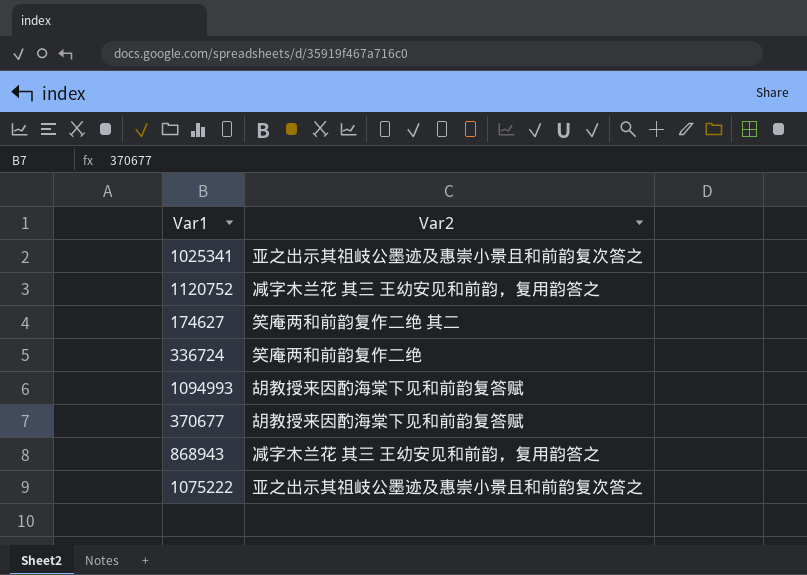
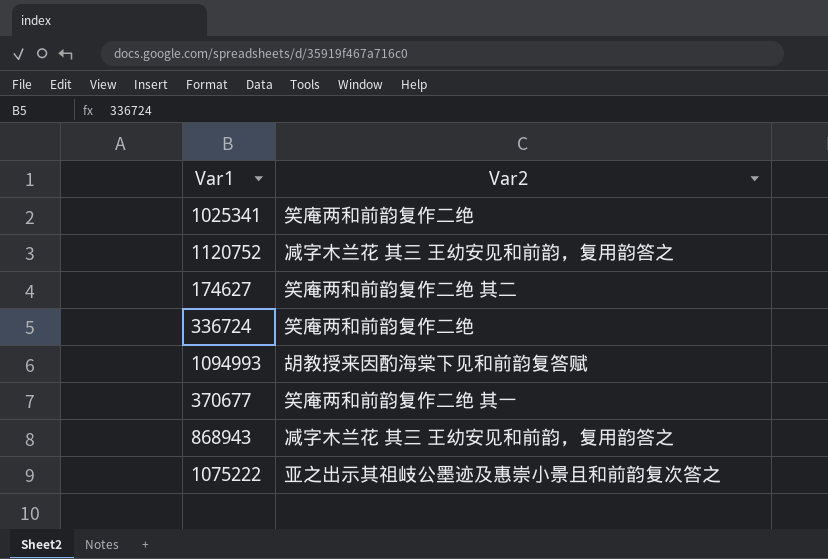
1025341 | Var2: 亚之出示其祖岐公墨迹及惠崇小景且和前韵复次答之 -> 笑庵两和前韵复作二绝
370677 | Var2: 胡教授来因酌海棠下见和前韵复答赋 -> 笑庵两和前韵复作二绝 其一

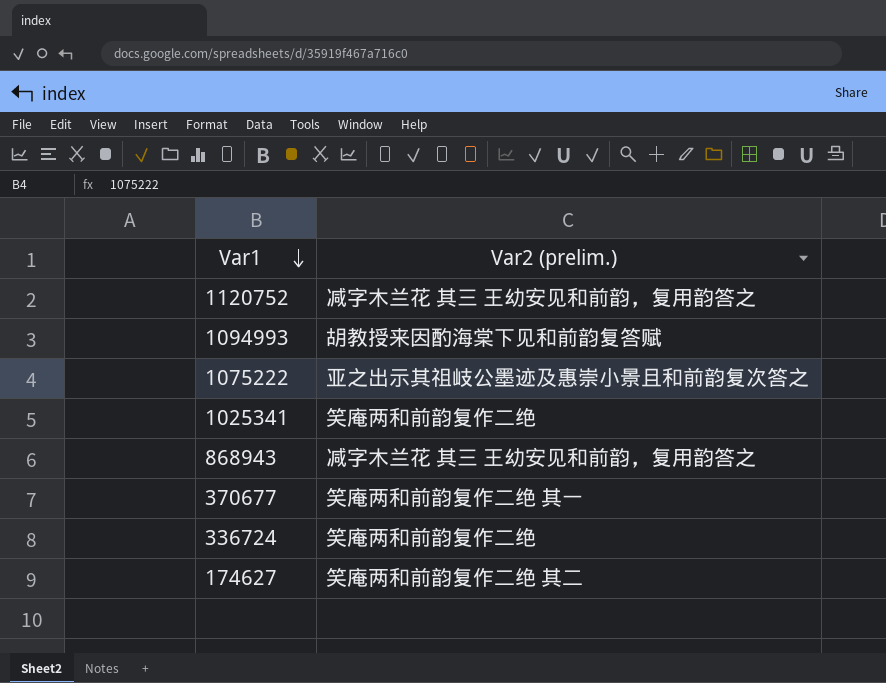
row order: none -> Var1 descending
column name: Var2 -> Var2 (prelim.)

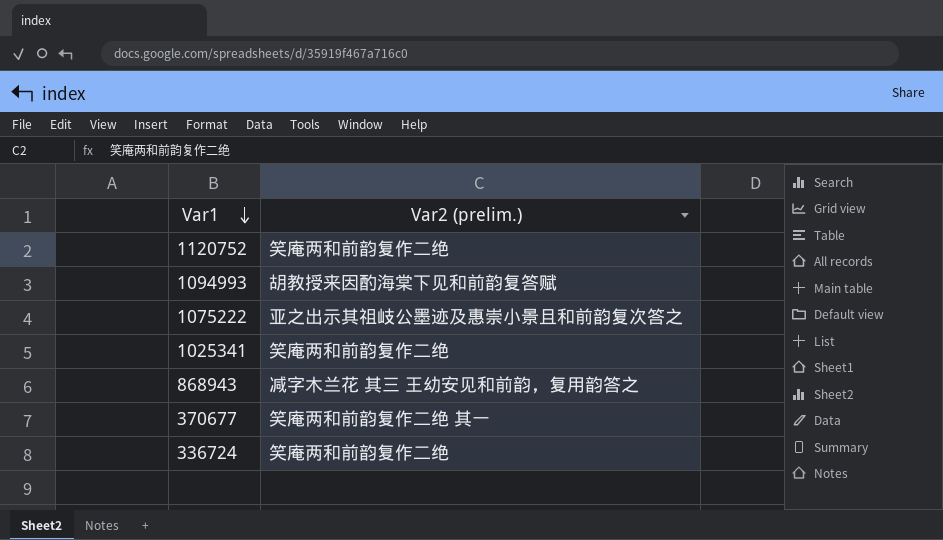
row 174627: 笑庵两和前韵复作二绝 其二 -> none
1120752 | Var2 (prelim.): 减字木兰花 其三 王幼安见和前韵，复用韵答之 -> 笑庵两和前韵复作二绝

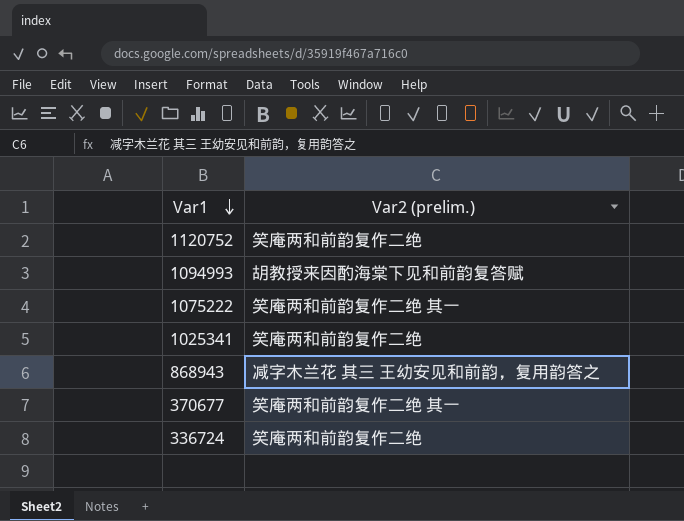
1075222 | Var2 (prelim.): 亚之出示其祖岐公墨迹及惠崇小景且和前韵复次答之 -> 笑庵两和前韵复作二绝 其一

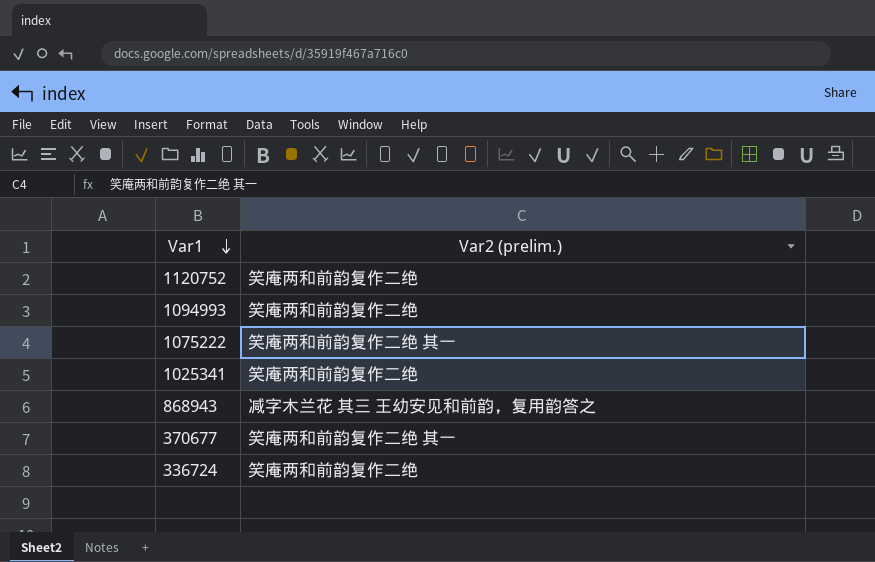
1094993 | Var2 (prelim.): 胡教授来因酌海棠下见和前韵复答赋 -> 笑庵两和前韵复作二绝

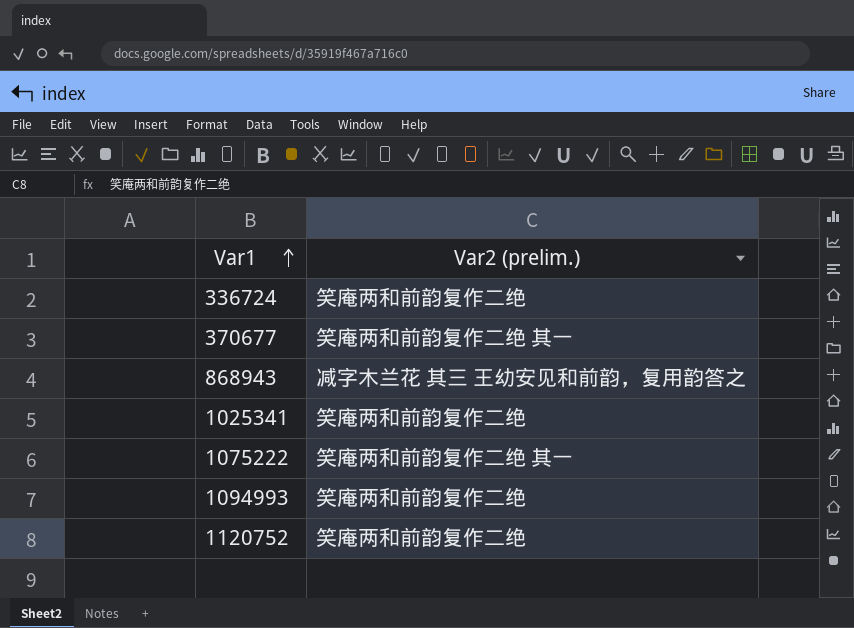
row order: Var1 descending -> Var1 ascending

